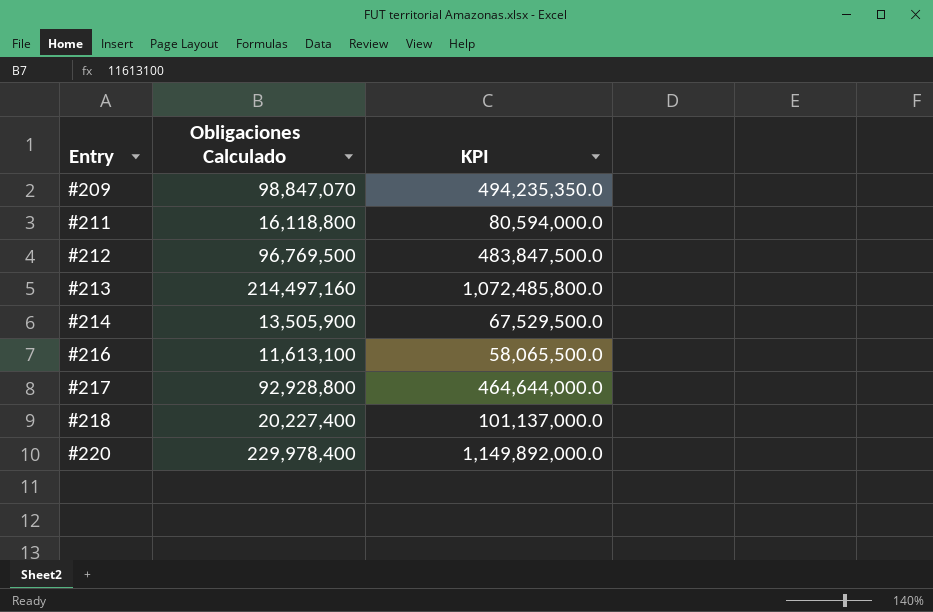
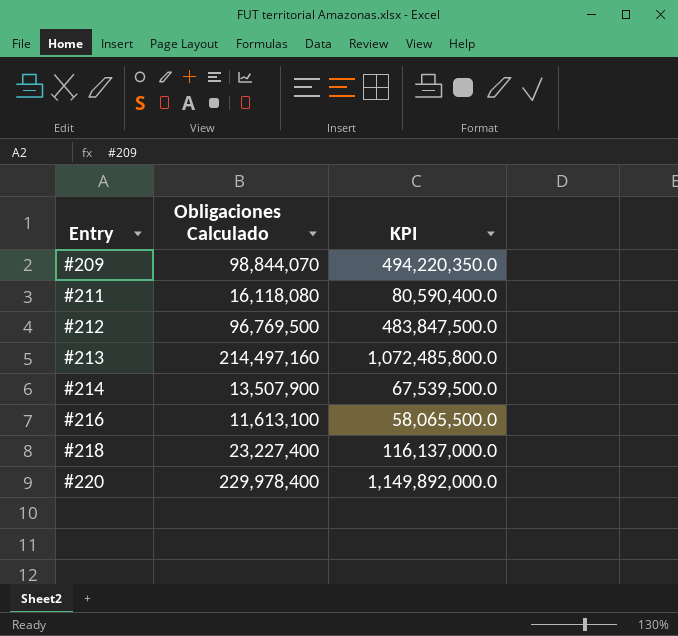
row #217: 92,928,800 | 464,644,000.0 -> none
#209 | Obligaciones Calculado: 98,847,070 -> 98,844,070
#209 | KPI: 494,235,350.0 -> 494,220,350.0
#211 | Obligaciones Calculado: 16,118,800 -> 16,118,080
#211 | KPI: 80,594,000.0 -> 80,590,400.0
#214 | Obligaciones Calculado: 13,505,900 -> 13,507,900
#214 | KPI: 67,529,500.0 -> 67,539,500.0
#218 | Obligaciones Calculado: 20,227,400 -> 23,227,400
#218 | KPI: 101,137,000.0 -> 116,137,000.0

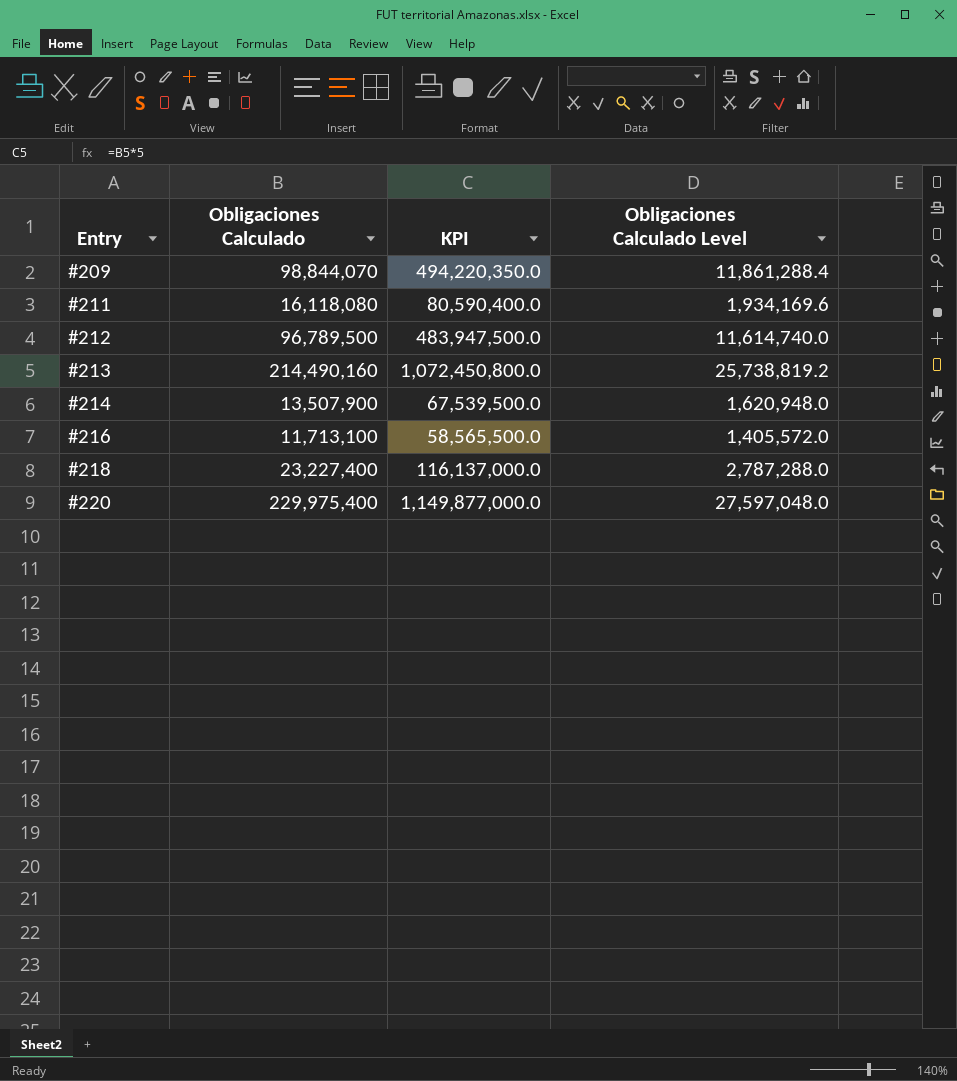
column Obligaciones Calculado Level | formula: none -> [Obligaciones Calculado] * 0.12
#212 | Obligaciones Calculado: 96,769,500 -> 96,789,500
#212 | KPI: 483,847,500.0 -> 483,947,500.0
#213 | Obligaciones Calculado: 214,497,160 -> 214,490,160
#213 | KPI: 1,072,485,800.0 -> 1,072,450,800.0
#216 | Obligaciones Calculado: 11,613,100 -> 11,713,100
#216 | KPI: 58,065,500.0 -> 58,565,500.0
#220 | Obligaciones Calculado: 229,978,400 -> 229,975,400
#220 | KPI: 1,149,892,000.0 -> 1,149,877,000.0

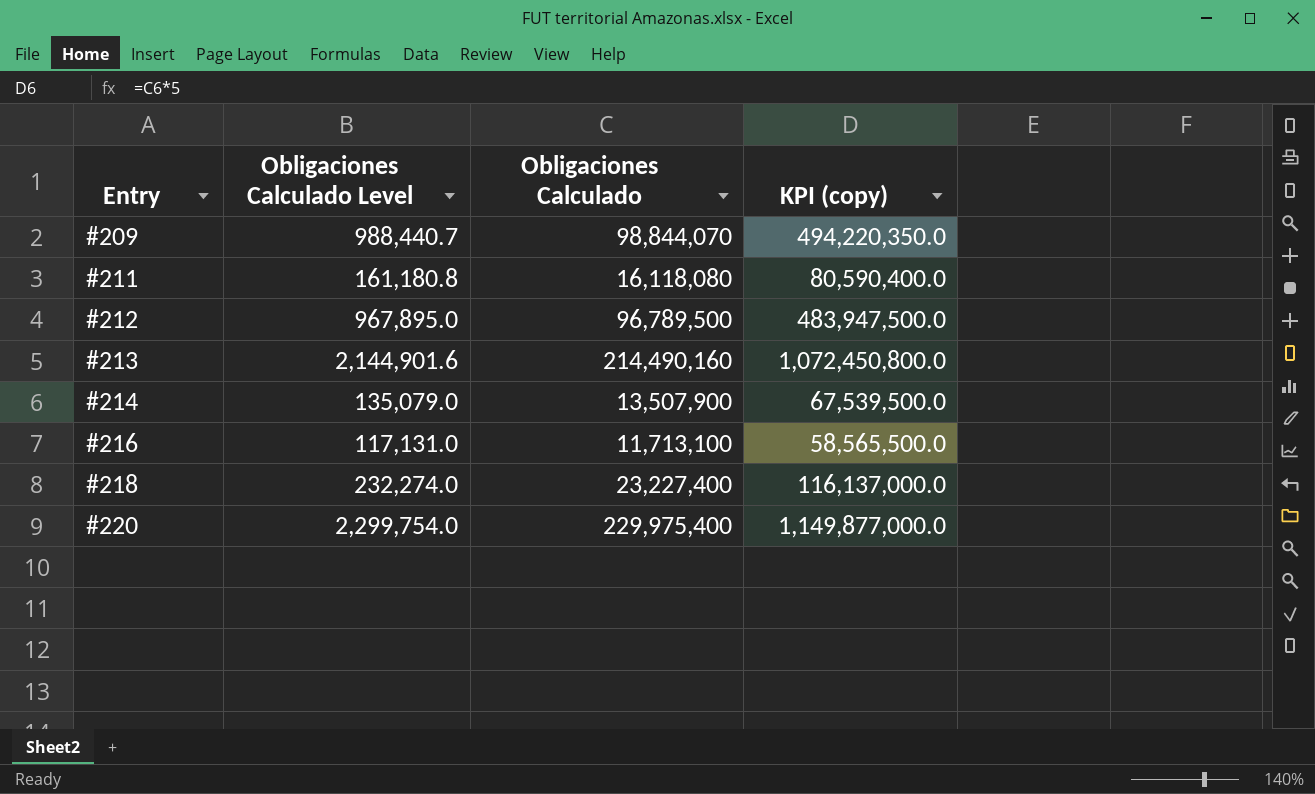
column Obligaciones Calculado Level | formula: [Obligaciones Calculado] * 0.12 -> [Obligaciones Calculado] * 0.01
column Obligaciones Calculado Level | position: 4 -> 2
column name: KPI -> KPI (copy)

